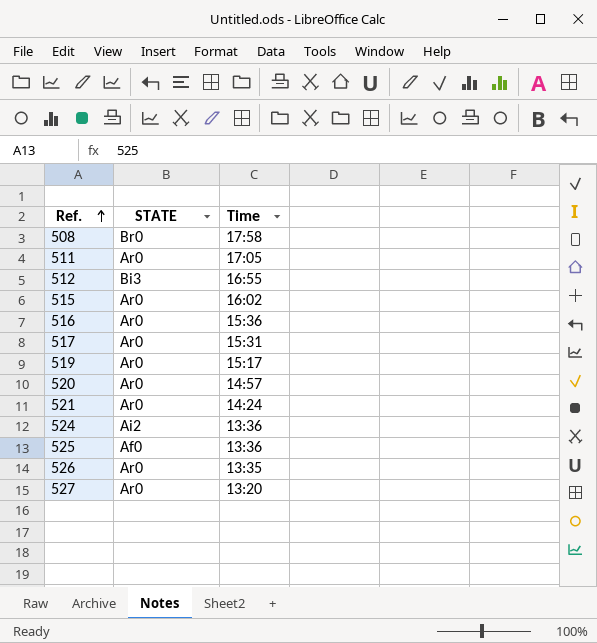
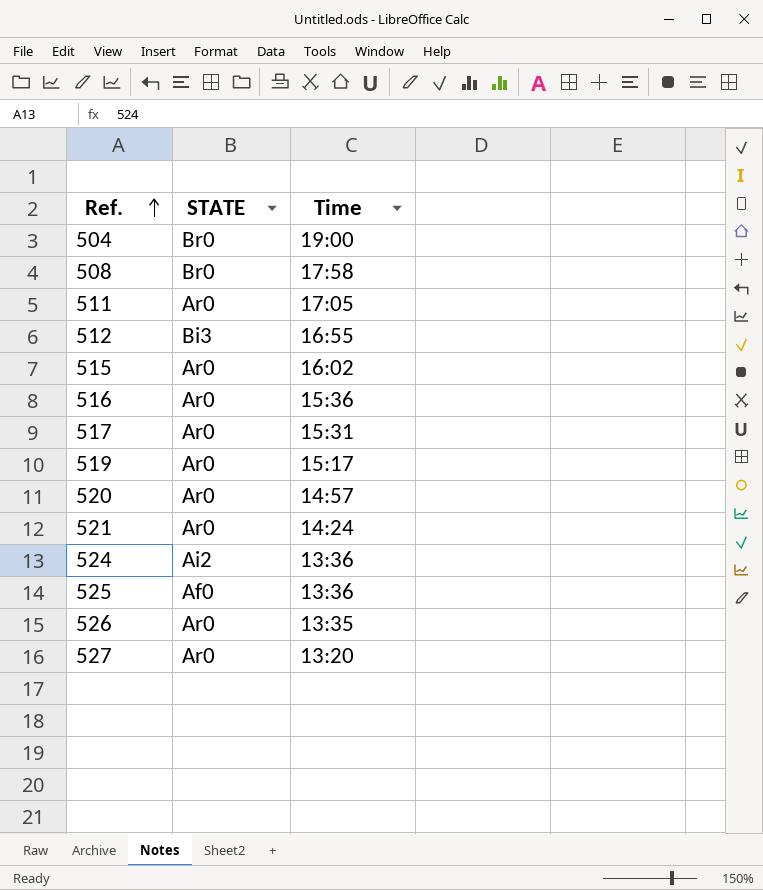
row 504: none -> Br0 | 19:00

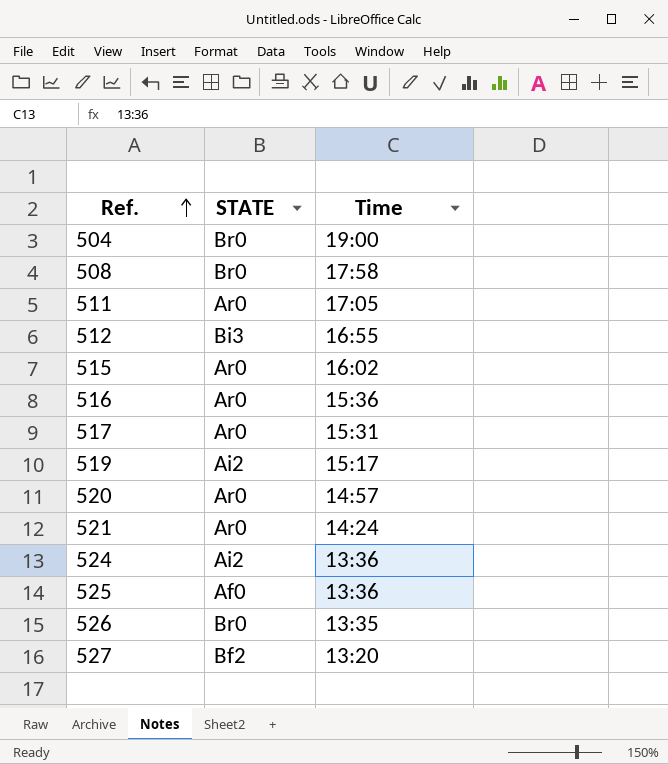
519 | STATE: Ar0 -> Ai2
526 | STATE: Ar0 -> Br0
527 | STATE: Ar0 -> Bf2

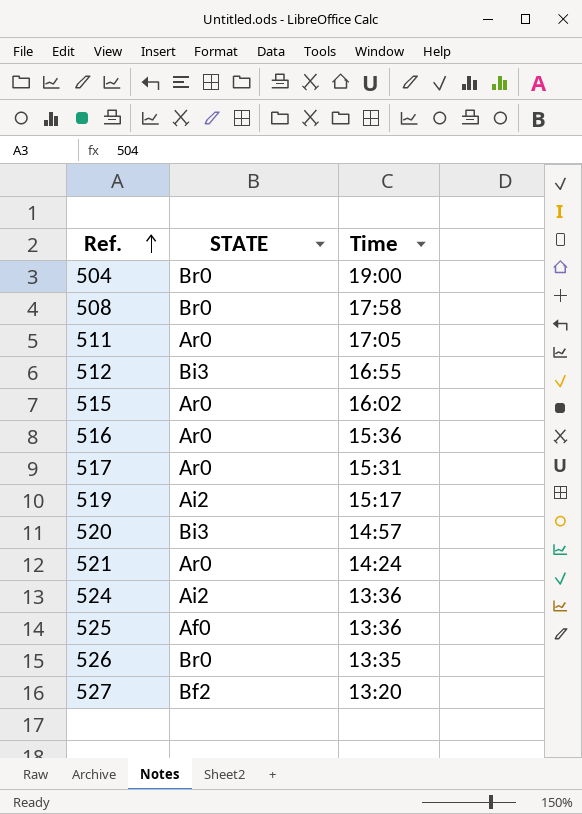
520 | STATE: Ar0 -> Bi3

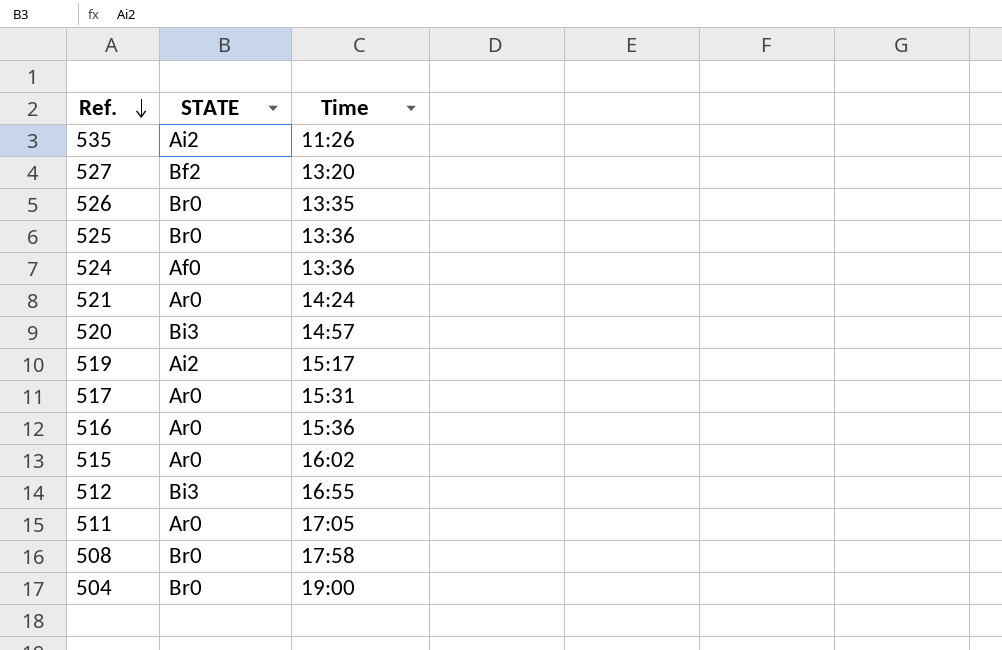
row order: Ref. ascending -> Ref. descending
row 535: none -> Ai2 | 11:26
525 | STATE: Af0 -> Br0
524 | STATE: Ai2 -> Af0

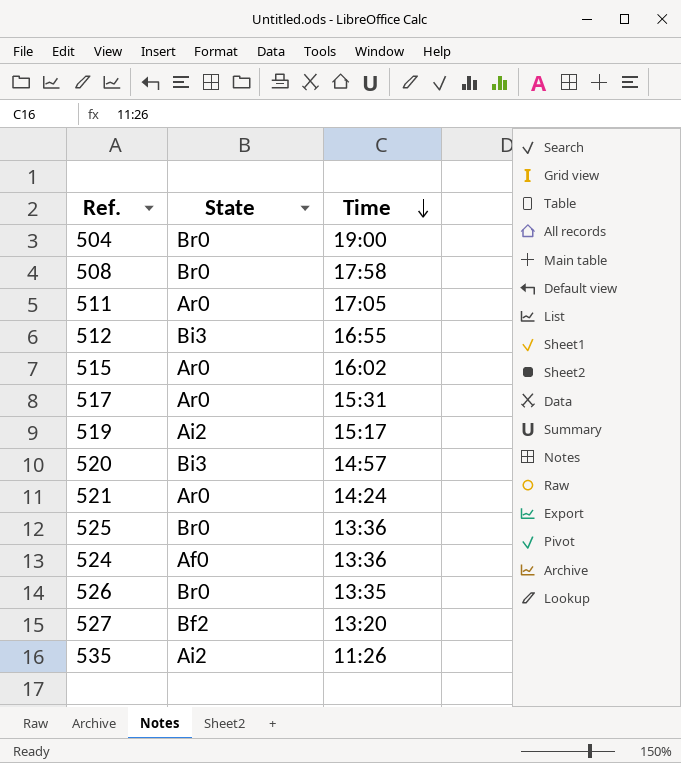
row order: Ref. descending -> Time descending
column name: STATE -> State
row 516: Ar0 | 15:36 -> none

